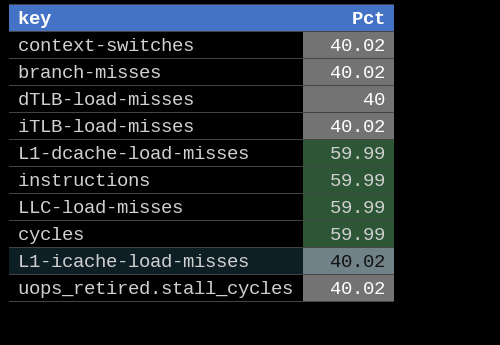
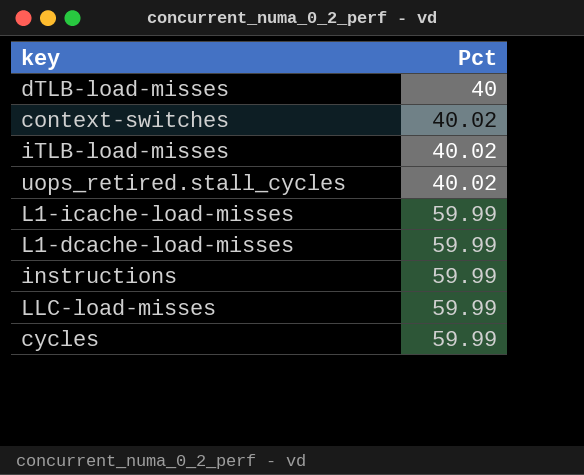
row order: none -> Pct ascending
row branch-misses: 40.02 -> none
L1-icache-load-misses | Pct: 40.02 -> 59.99

